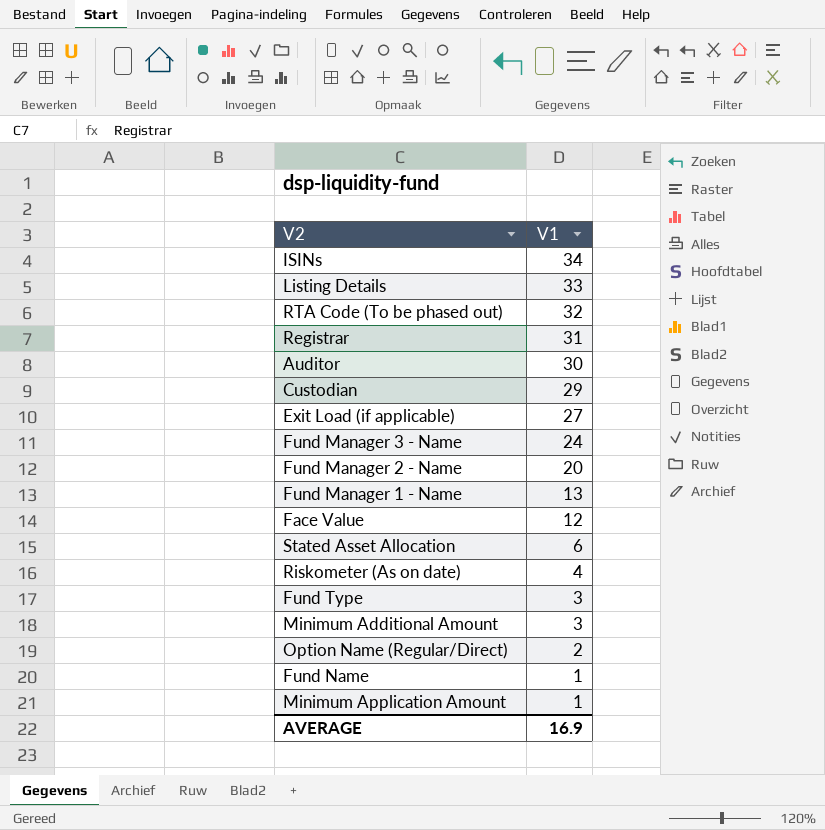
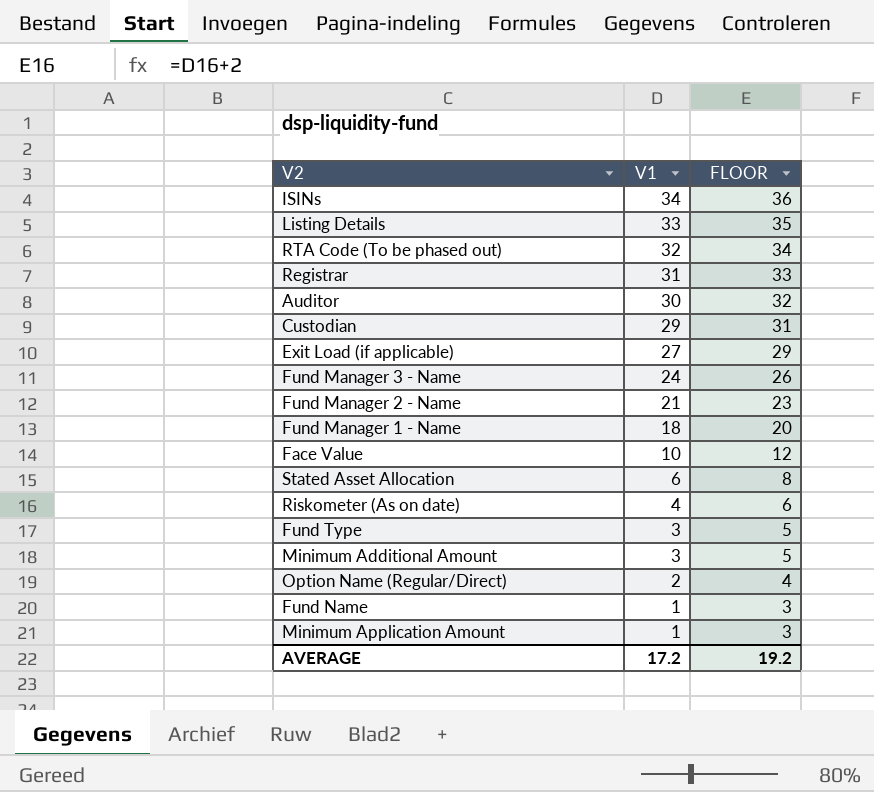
column FLOOR | formula: none -> [V1] + 2
Fund Manager 2 - Name | V1: 20 -> 21
Fund Manager 1 - Name | V1: 13 -> 18
Face Value | V1: 12 -> 10
AVERAGE | V1: 16.9 -> 17.2

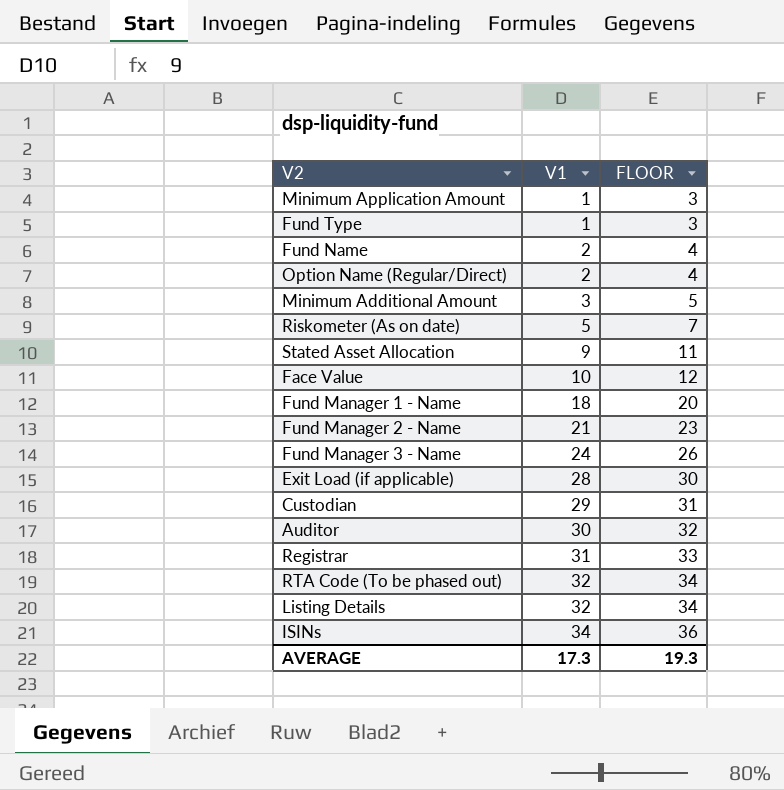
row order: V1 descending -> V1 ascending
Fund Type | V1: 3 -> 1
Fund Type | FLOOR: 5 -> 3
Fund Name | V1: 1 -> 2
Fund Name | FLOOR: 3 -> 4
Riskometer (As on date) | V1: 4 -> 5
Riskometer (As on date) | FLOOR: 6 -> 7
Stated Asset Allocation | V1: 6 -> 9
Stated Asset Allocation | FLOOR: 8 -> 11
Exit Load (if applicable) | V1: 27 -> 28
Exit Load (if applicable) | FLOOR: 29 -> 30
Listing Details | V1: 33 -> 32
Listing Details | FLOOR: 35 -> 34
AVERAGE | V1: 17.2 -> 17.3
AVERAGE | FLOOR: 19.2 -> 19.3

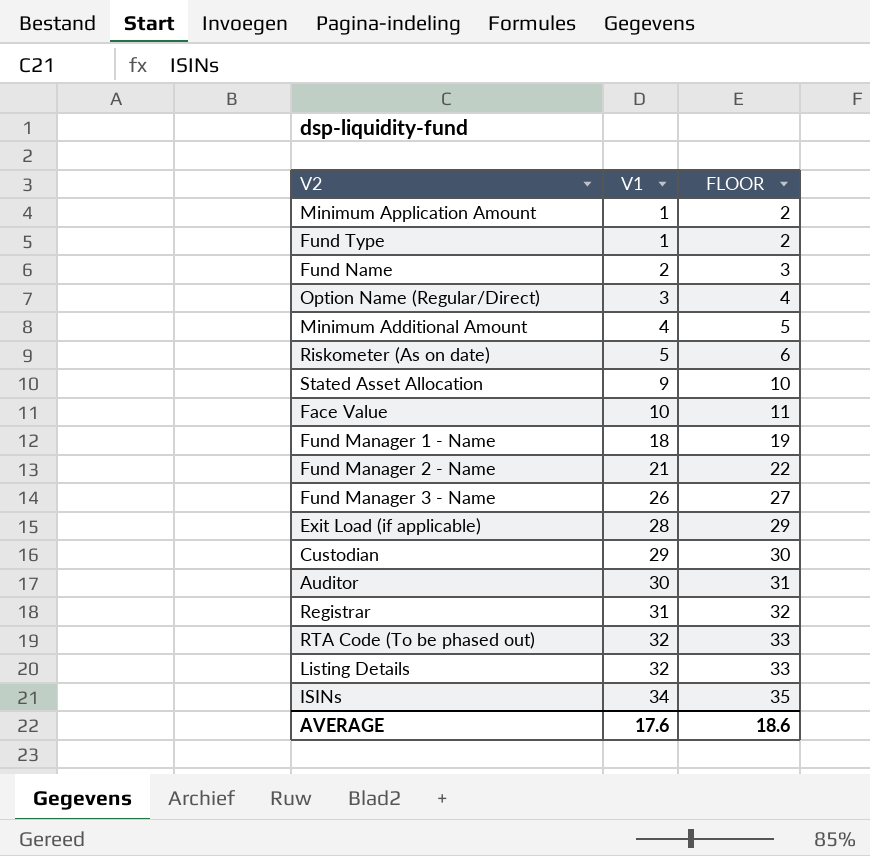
column FLOOR | formula: [V1] + 2 -> [V1] + 1
Option Name (Regular/Direct) | V1: 2 -> 3
Minimum Additional Amount | V1: 3 -> 4
Fund Manager 3 - Name | V1: 24 -> 26
AVERAGE | V1: 17.3 -> 17.6
AVERAGE | FLOOR: 19.3 -> 18.6

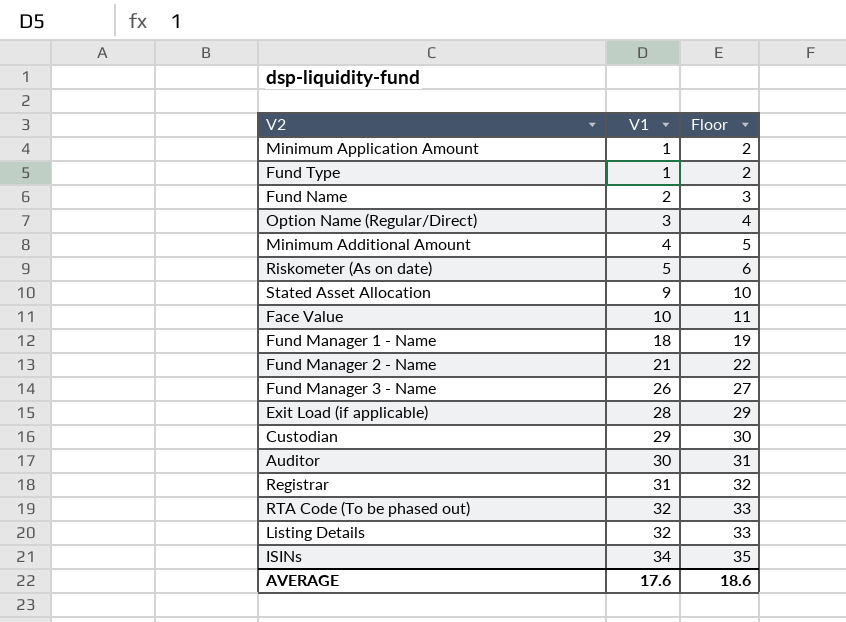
column name: FLOOR -> Floor

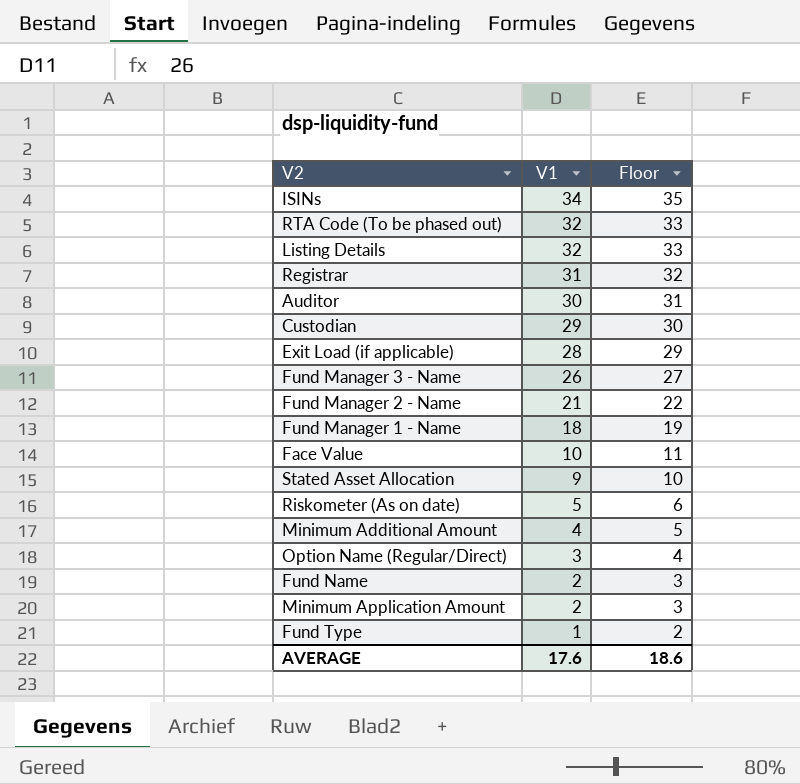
row order: V1 ascending -> V1 descending
Minimum Application Amount | V1: 1 -> 2
Minimum Application Amount | Floor: 2 -> 3

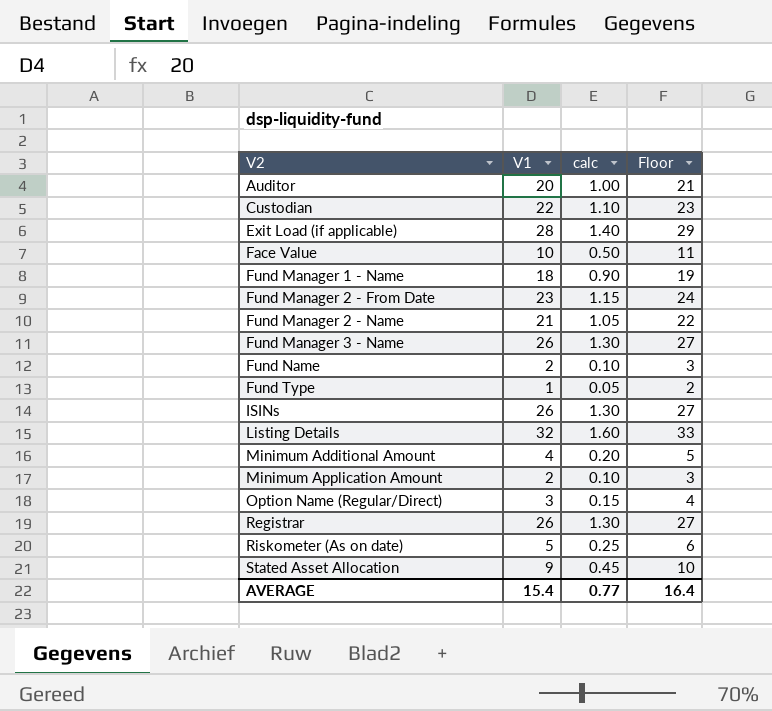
row order: V1 descending -> V2 ascending
column calc | formula: none -> [V1] * 0.05
row RTA Code (To be phased out): 32 | 33 -> none
Auditor | V1: 30 -> 20
Auditor | Floor: 31 -> 21
Custodian | V1: 29 -> 22
Custodian | Floor: 30 -> 23
row Fund Manager 2 - From Date: none -> 23 | 1.15 | 24
ISINs | V1: 34 -> 26
ISINs | Floor: 35 -> 27
Registrar | V1: 31 -> 26
Registrar | Floor: 32 -> 27
AVERAGE | V1: 17.6 -> 15.4
AVERAGE | Floor: 18.6 -> 16.4

